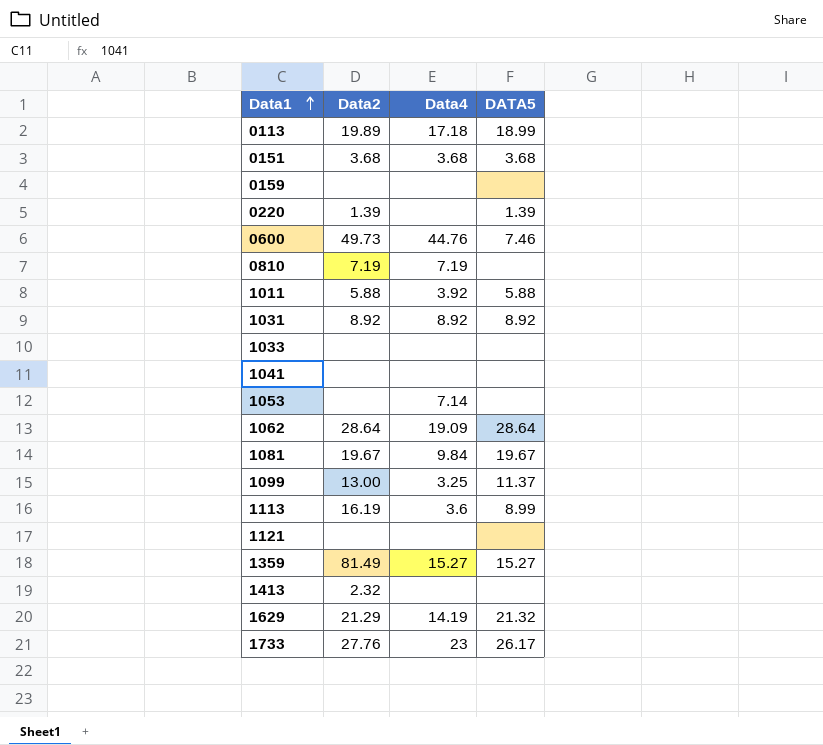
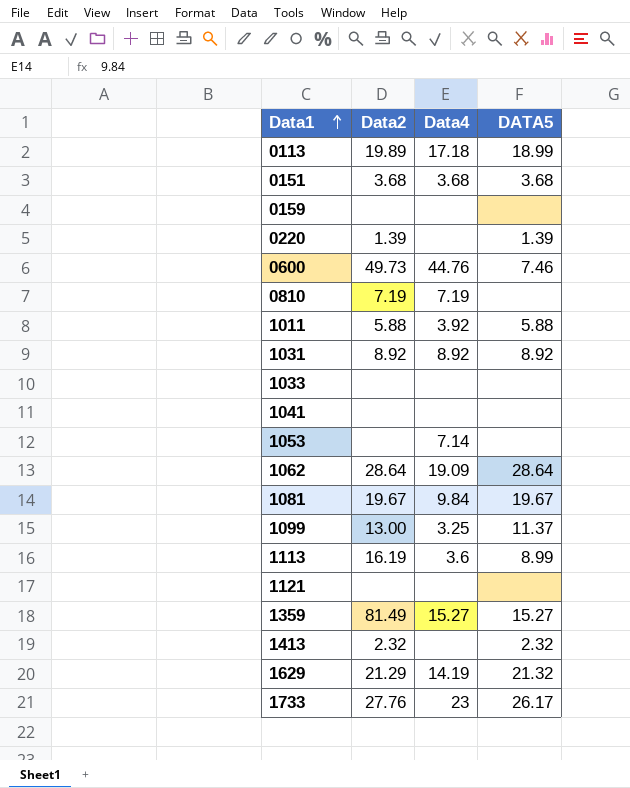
1413 | DATA5: none -> 2.32

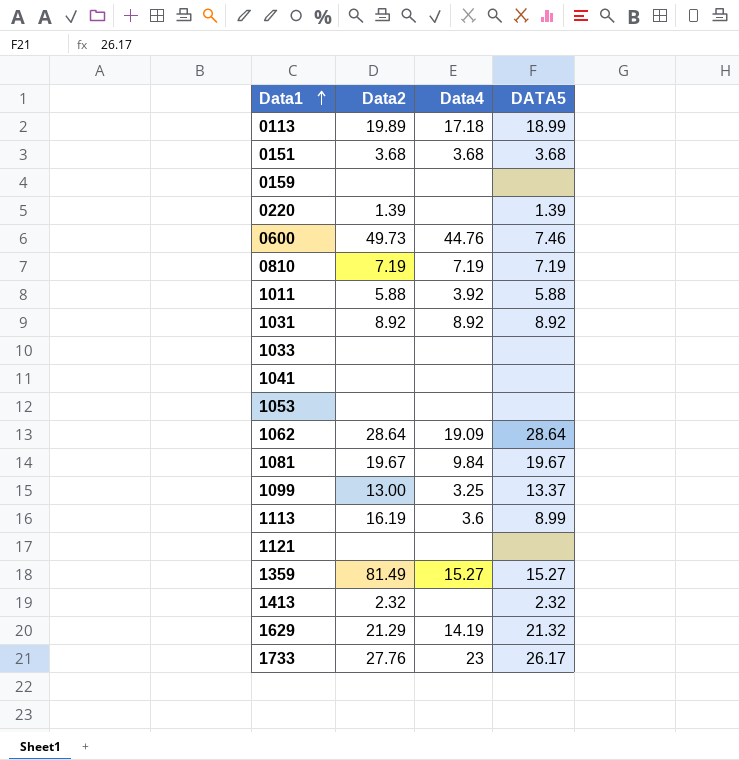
0810 | DATA5: none -> 7.19
1053 | Data4: 7.14 -> none
1099 | DATA5: 11.37 -> 13.37

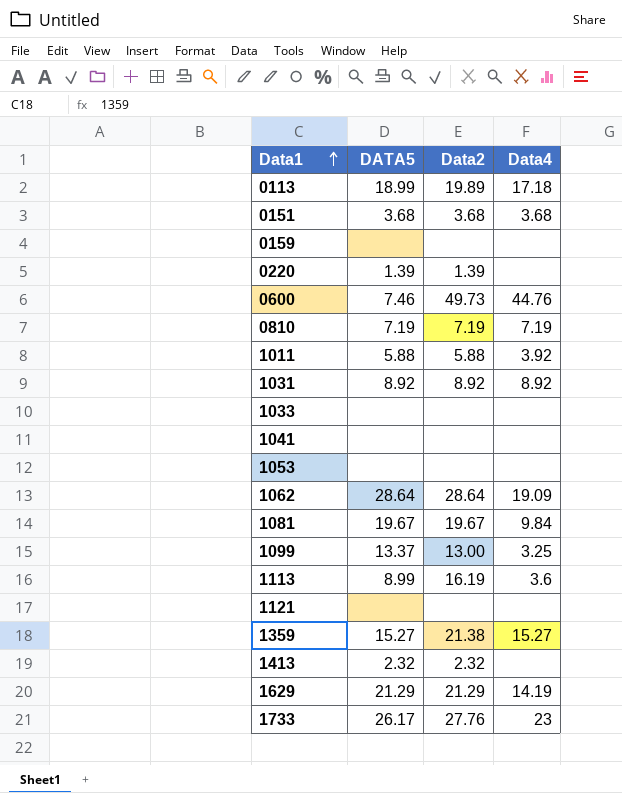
column DATA5 | position: 4 -> 2
1359 | Data2: 81.49 -> 21.38
1629 | DATA5: 21.32 -> 21.29

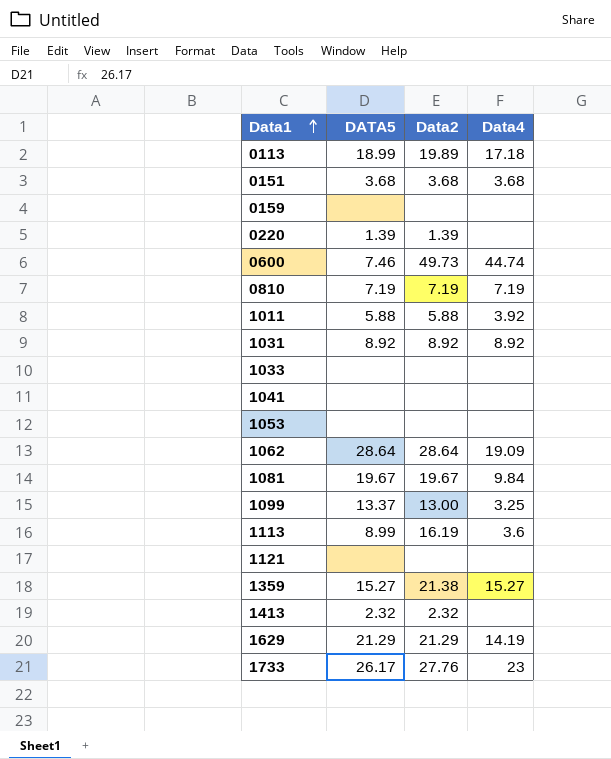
0600 | Data4: 44.76 -> 44.74

